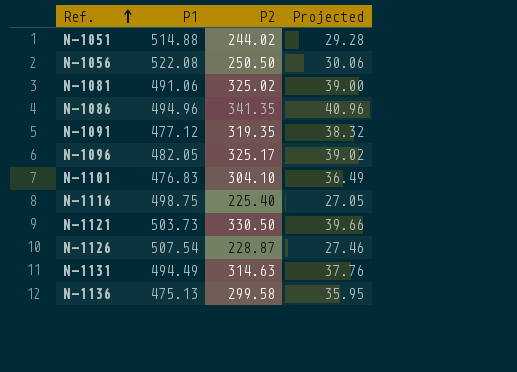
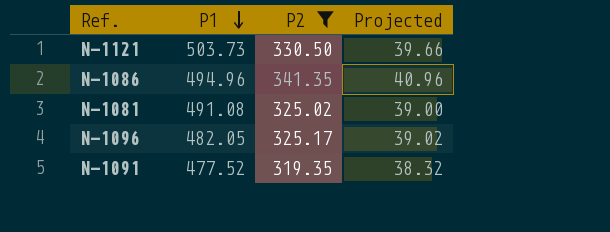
filter: none -> P2 >= 319.35
row order: Ref. ascending -> P1 descending
N-1081 | P1: 491.06 -> 491.08
N-1091 | P1: 477.12 -> 477.52

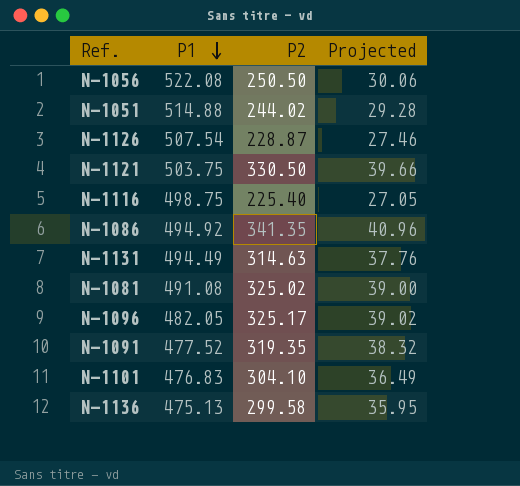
filter: P2 >= 319.35 -> none
N-1121 | P1: 503.73 -> 503.75
N-1086 | P1: 494.96 -> 494.92

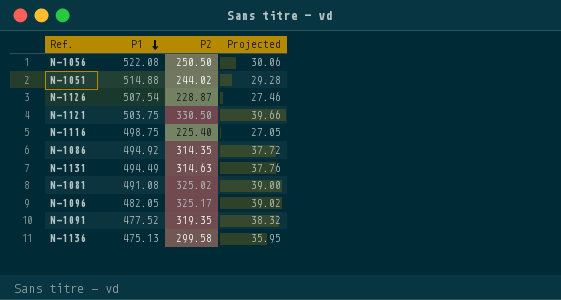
row N-1101: 476.83 | 304.10 | 36.49 -> none
N-1086 | P2: 341.35 -> 314.35
N-1086 | Projected: 40.96 -> 37.72

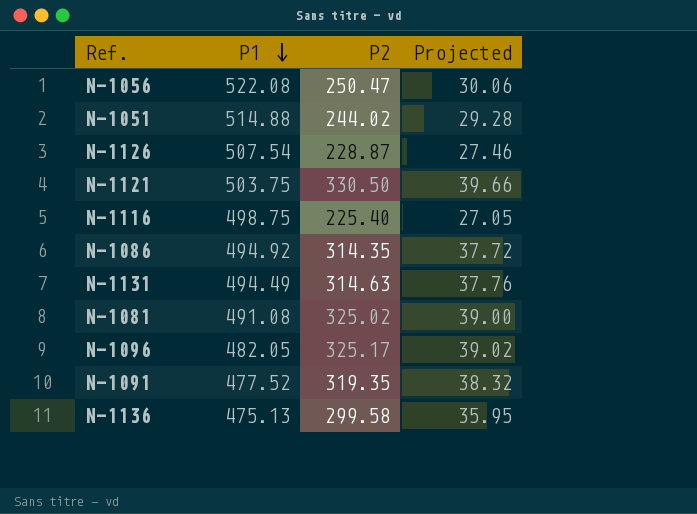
N-1056 | P2: 250.50 -> 250.47

